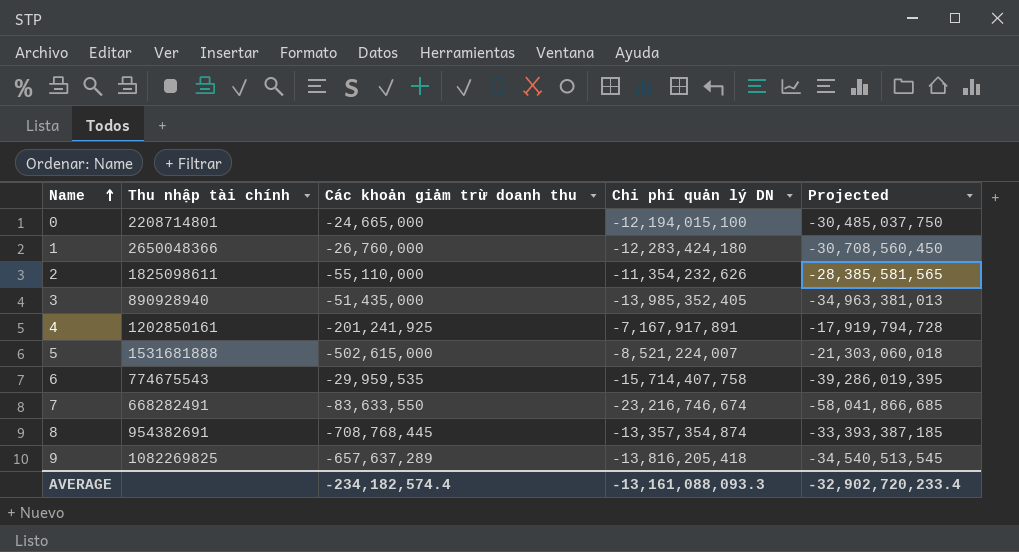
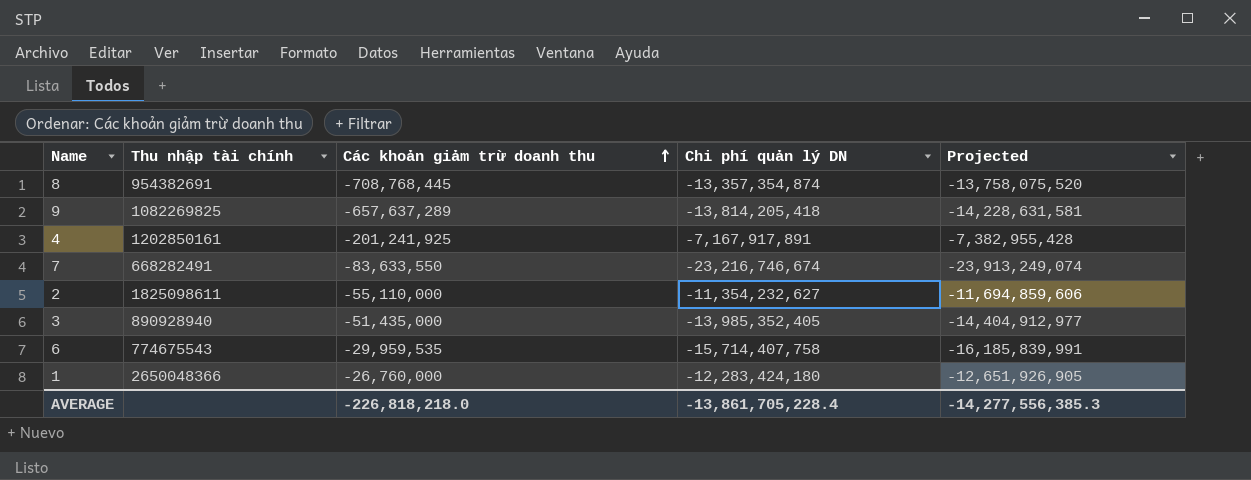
row order: Name ascending -> Các khoản giảm trừ doanh thu ascending
column Projected | formula: [Chi phí quản lý DN] * 2.5 -> [Chi phí quản lý DN] * 1.03
row 0: 2208714801 | -24,665,000 | -12,194,015,100 | -30,485,037,750 -> none
row 5: 1531681888 | -502,615,000 | -8,521,224,007 | -21,303,060,018 -> none
9 | Chi phí quản lý DN: -13,816,205,418 -> -13,814,205,418
2 | Chi phí quản lý DN: -11,354,232,626 -> -11,354,232,627
AVERAGE | Các khoản giảm trừ doanh thu: -234,182,574.4 -> -226,818,218.0
AVERAGE | Chi phí quản lý DN: -13,161,088,093.3 -> -13,861,705,228.4
AVERAGE | Projected: -32,902,720,233.4 -> -14,277,556,385.3

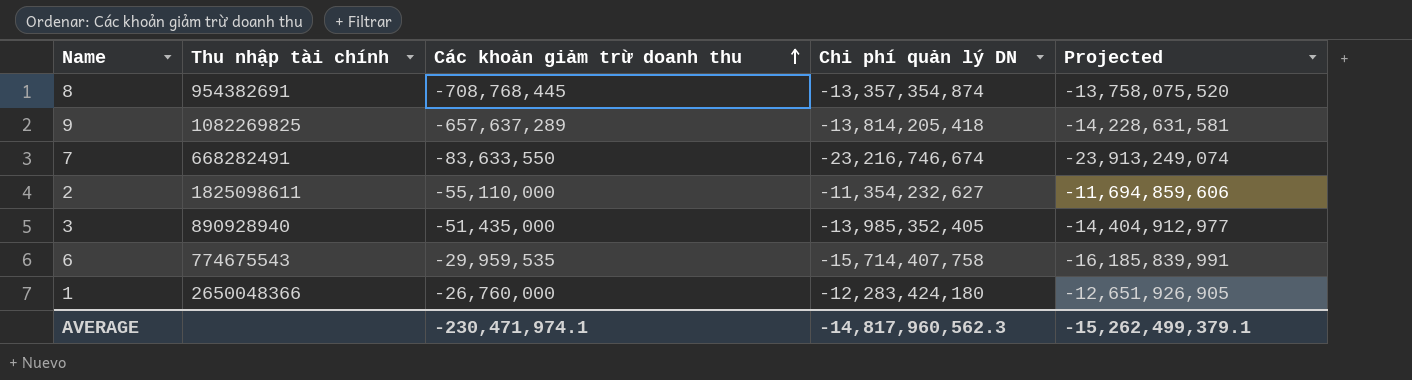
row 4: 1202850161 | -201,241,925 | -7,167,917,891 | -7,382,955,428 -> none
AVERAGE | Các khoản giảm trừ doanh thu: -226,818,218.0 -> -230,471,974.1
AVERAGE | Chi phí quản lý DN: -13,861,705,228.4 -> -14,817,960,562.3
AVERAGE | Projected: -14,277,556,385.3 -> -15,262,499,379.1

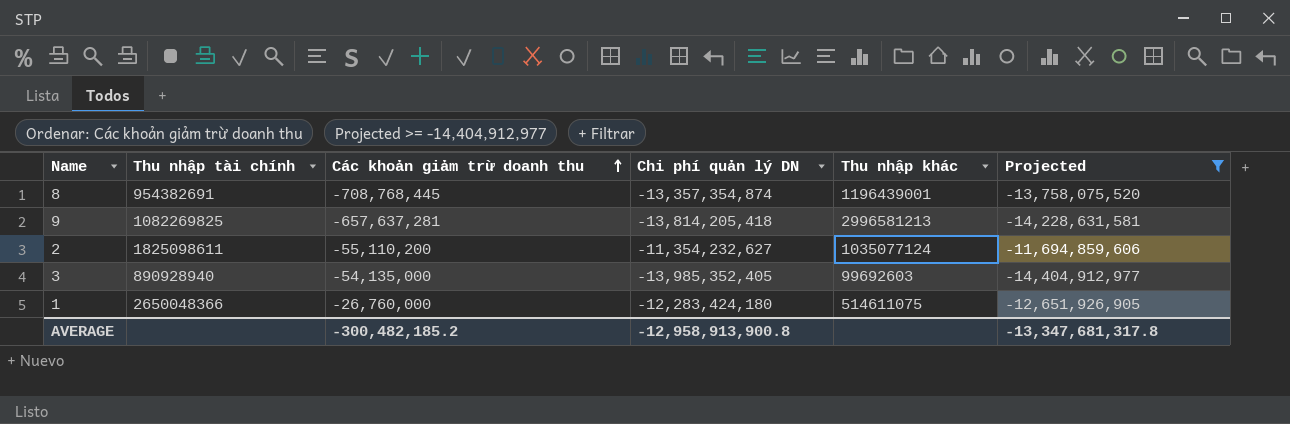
filter: none -> Projected >= -14,404,912,977
column Thu nhập khác | position: none -> 5
9 | Các khoản giảm trừ doanh thu: -657,637,289 -> -657,637,281
2 | Các khoản giảm trừ doanh thu: -55,110,000 -> -55,110,200
3 | Các khoản giảm trừ doanh thu: -51,435,000 -> -54,135,000
AVERAGE | Các khoản giảm trừ doanh thu: -230,471,974.1 -> -300,482,185.2
AVERAGE | Chi phí quản lý DN: -14,817,960,562.3 -> -12,958,913,900.8
AVERAGE | Projected: -15,262,499,379.1 -> -13,347,681,317.8

